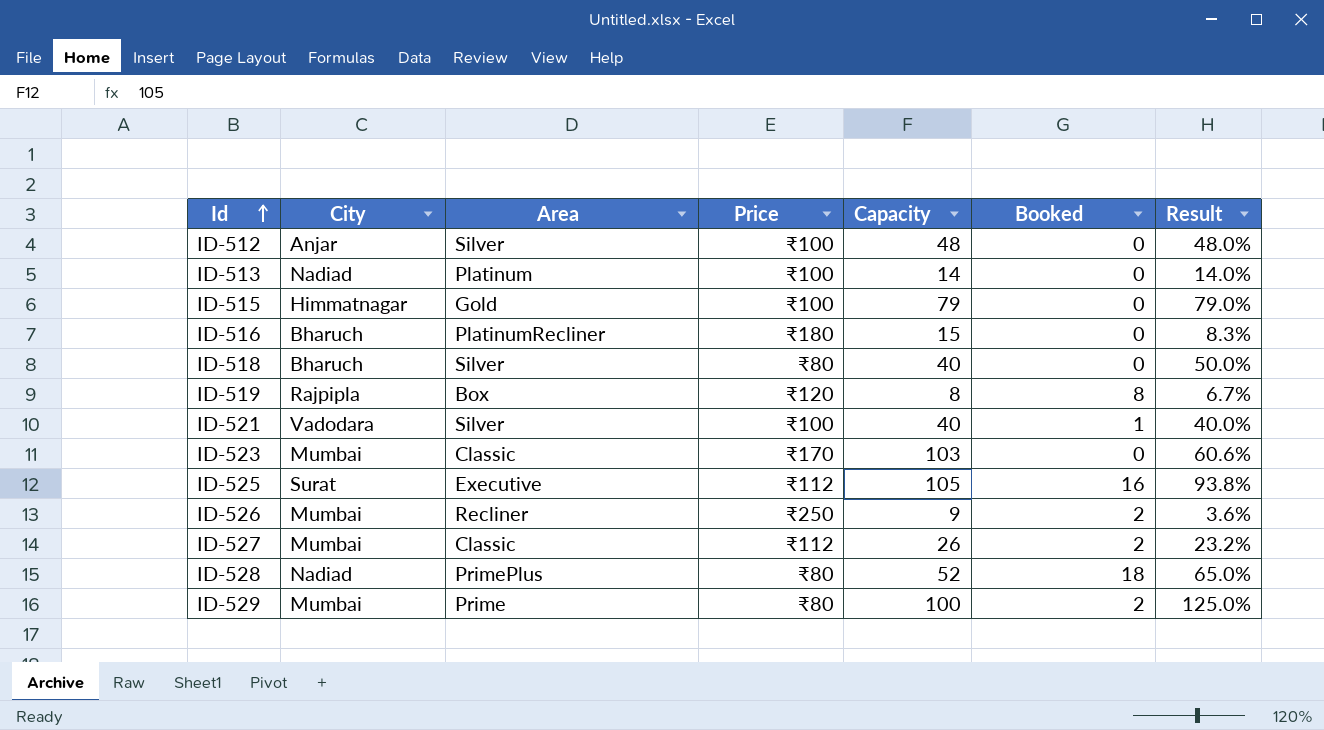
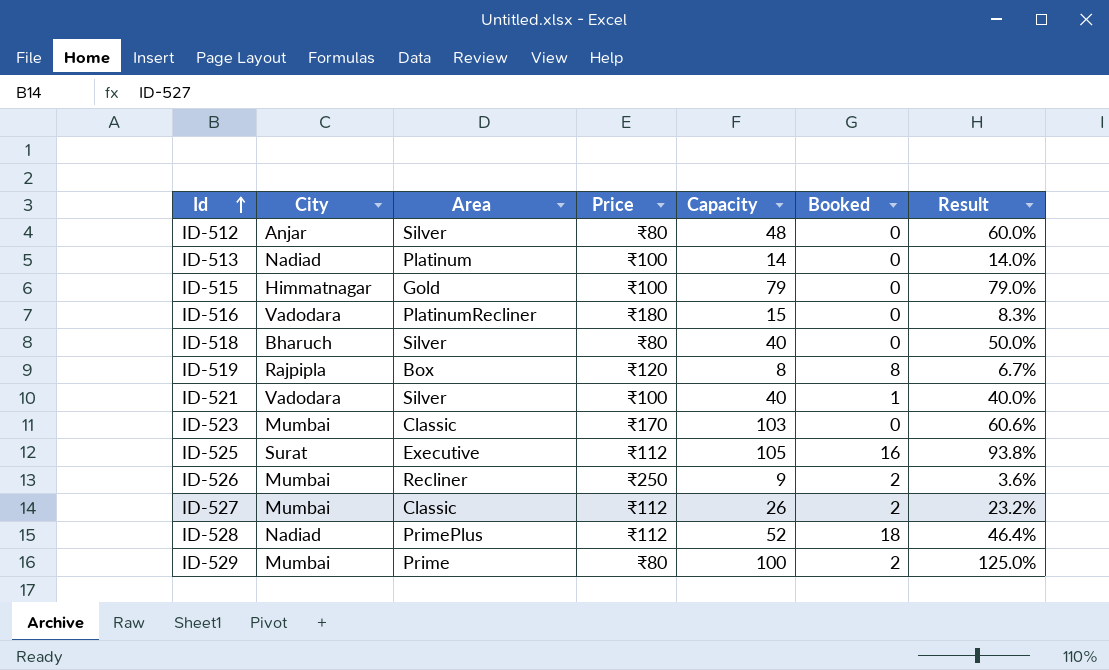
ID-512 | Price: ₹100 -> ₹80
ID-512 | Result: 48.0% -> 60.0%
ID-516 | City: Bharuch -> Vadodara
ID-528 | Price: ₹80 -> ₹112
ID-528 | Result: 65.0% -> 46.4%

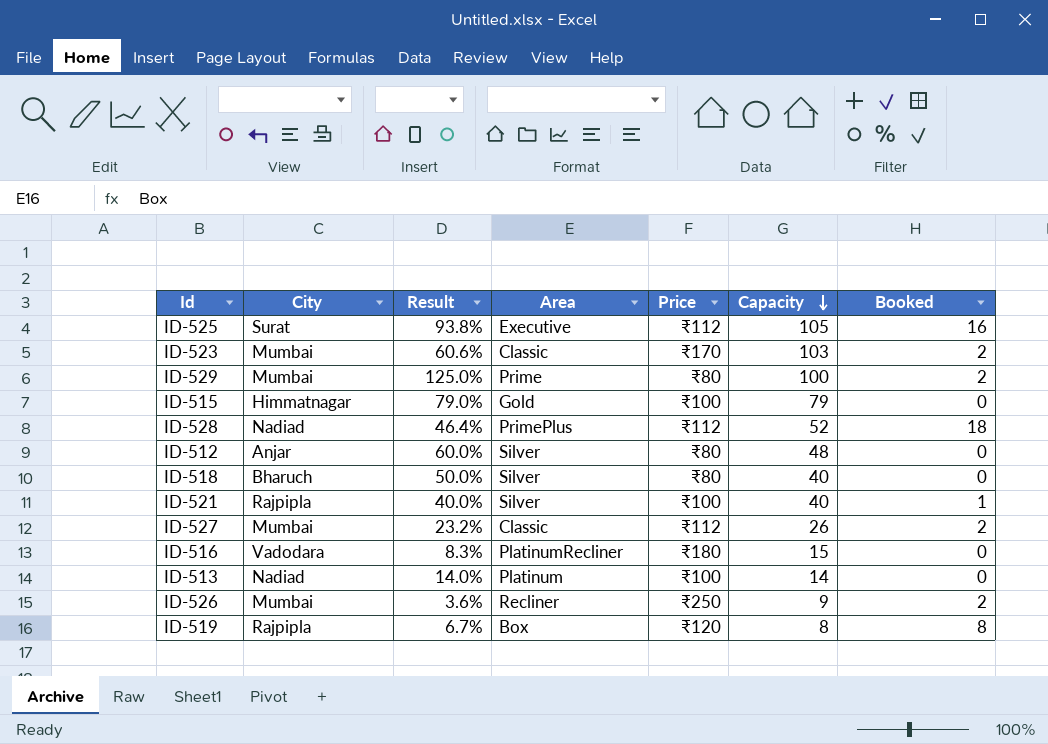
row order: Id ascending -> Capacity descending
column Result | position: 7 -> 3
ID-523 | Booked: 0 -> 2
ID-521 | City: Vadodara -> Rajpipla

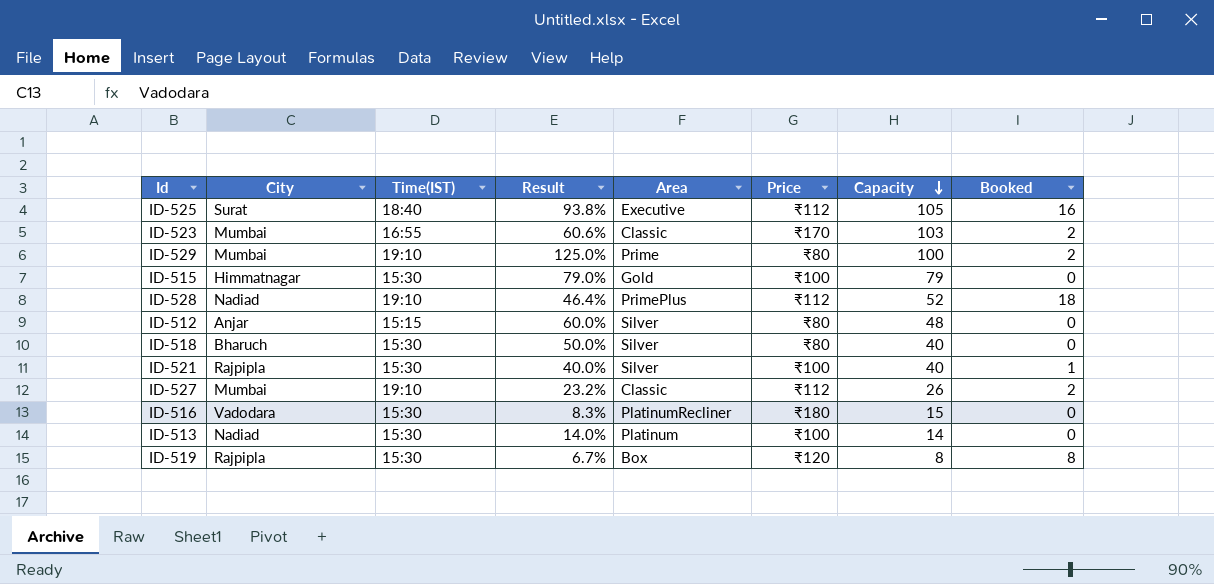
column Time(IST) | position: none -> 3
row ID-526: Mumbai | 3.6% | Recliner | ₹250 | 9 | 2 -> none

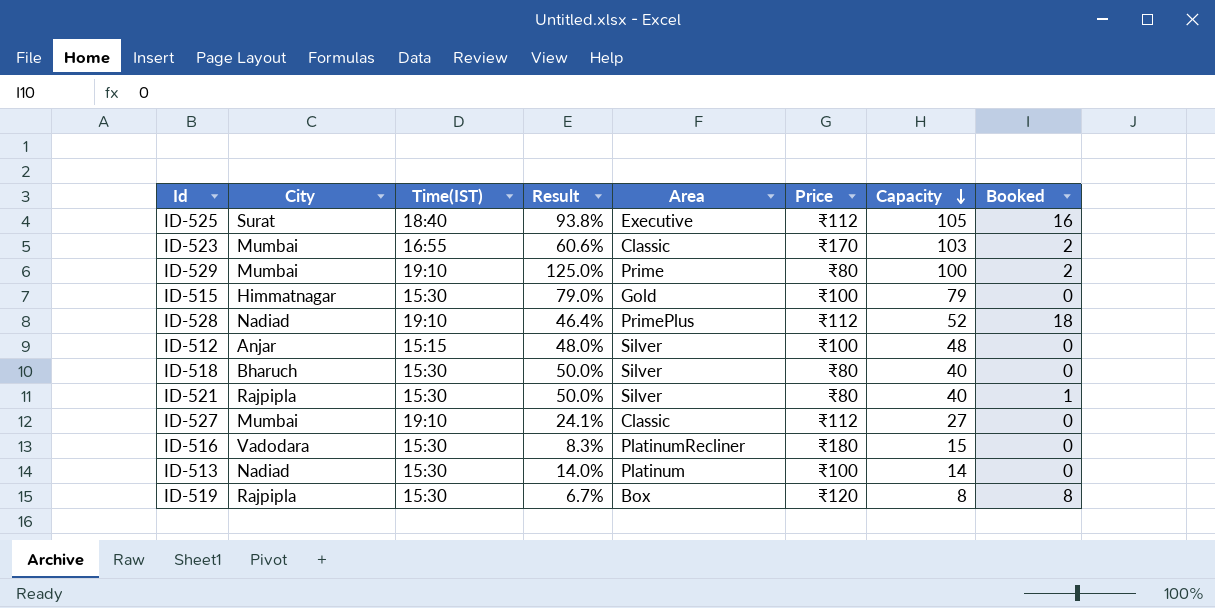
ID-512 | Result: 60.0% -> 48.0%
ID-512 | Price: ₹80 -> ₹100
ID-521 | Result: 40.0% -> 50.0%
ID-521 | Price: ₹100 -> ₹80
ID-527 | Result: 23.2% -> 24.1%
ID-527 | Capacity: 26 -> 27
ID-527 | Booked: 2 -> 0

